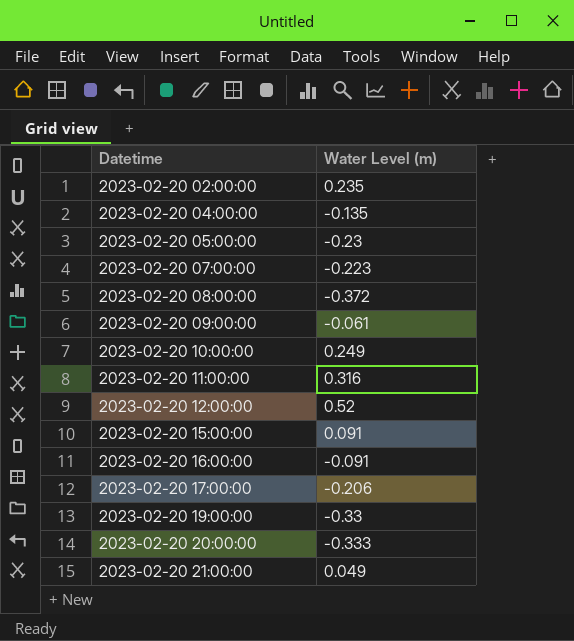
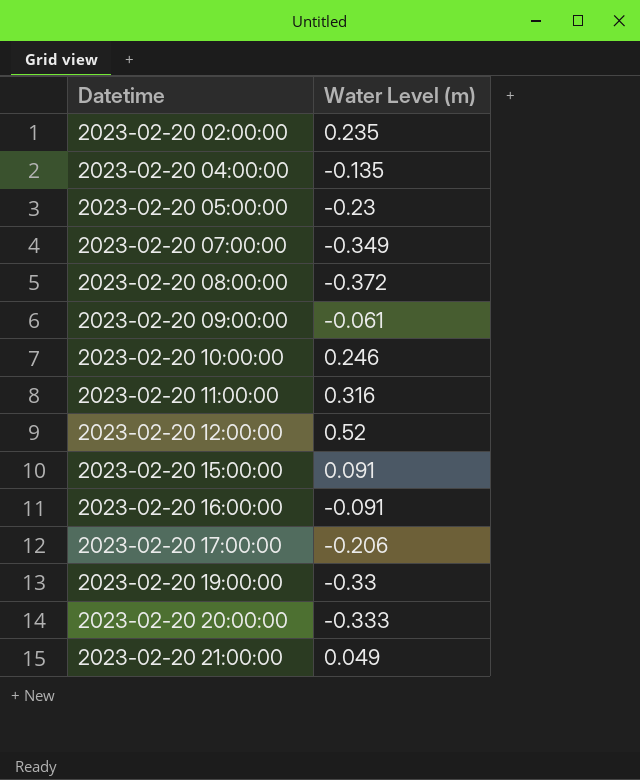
2023-02-20 07:00:00 | Water Level (m): -0.223 -> -0.349
2023-02-20 10:00:00 | Water Level (m): 0.249 -> 0.246

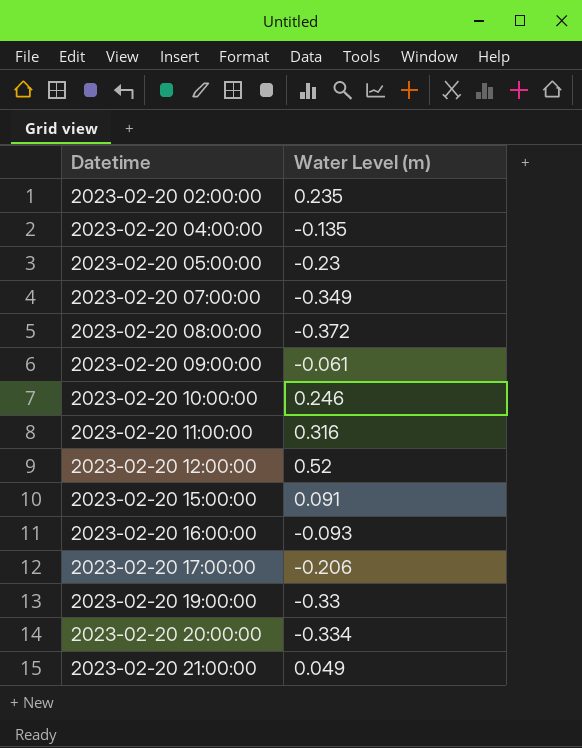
2023-02-20 16:00:00 | Water Level (m): -0.091 -> -0.093
2023-02-20 20:00:00 | Water Level (m): -0.333 -> -0.334

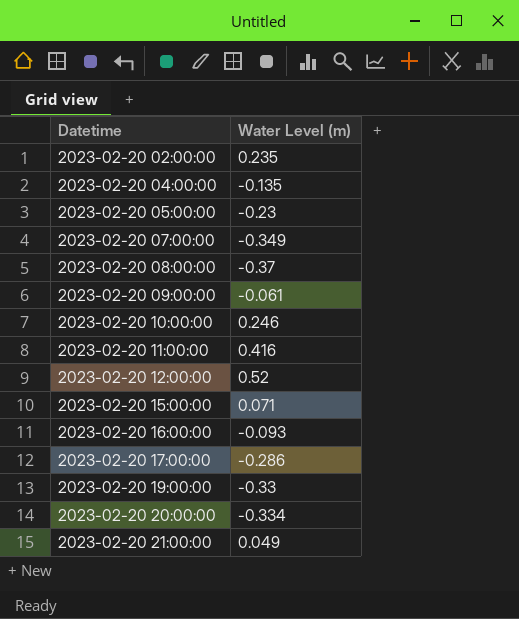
2023-02-20 08:00:00 | Water Level (m): -0.372 -> -0.37
2023-02-20 11:00:00 | Water Level (m): 0.316 -> 0.416
2023-02-20 15:00:00 | Water Level (m): 0.091 -> 0.071
2023-02-20 17:00:00 | Water Level (m): -0.206 -> -0.286

